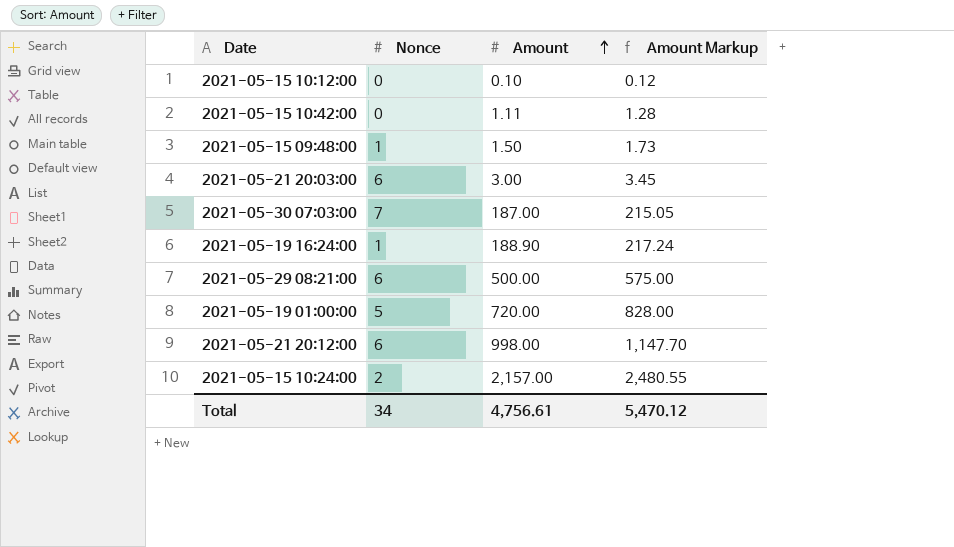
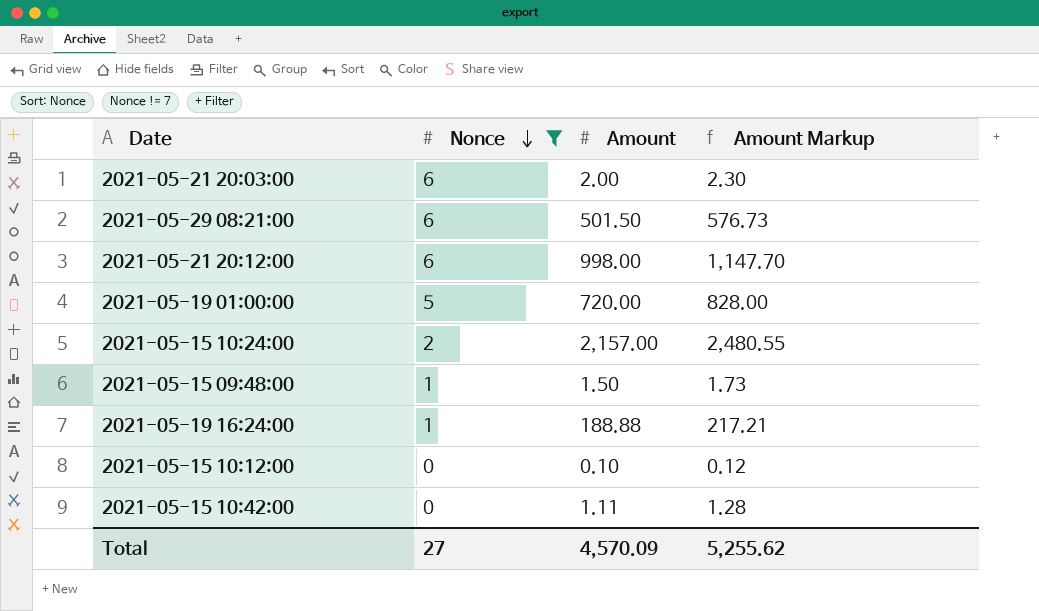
filter: none -> Nonce != 7
row order: Amount ascending -> Nonce descending
2021-05-21 20:03:00 | Amount: 3.00 -> 2.00
2021-05-21 20:03:00 | Amount Markup: 3.45 -> 2.30
2021-05-29 08:21:00 | Amount: 500.00 -> 501.50
2021-05-29 08:21:00 | Amount Markup: 575.00 -> 576.73
2021-05-19 16:24:00 | Amount: 188.90 -> 188.88
2021-05-19 16:24:00 | Amount Markup: 217.24 -> 217.21
Total | Nonce: 34 -> 27
Total | Amount: 4,756.61 -> 4,570.09
Total | Amount Markup: 5,470.12 -> 5,255.62

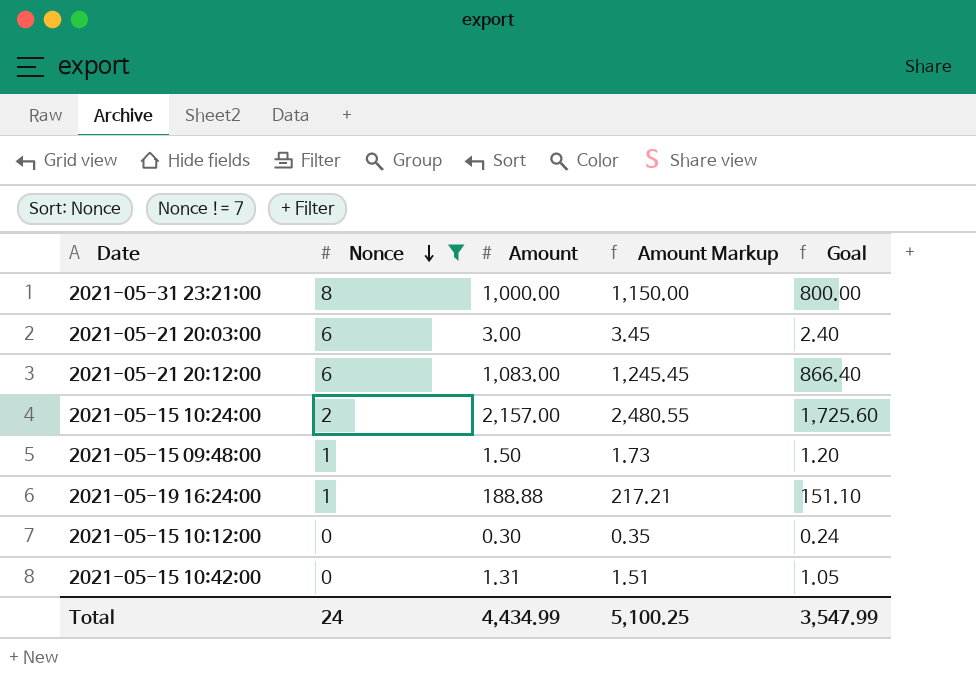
column Goal | formula: none -> [Amount] * 0.8
row 2021-05-29 08:21:00: 6 | 501.50 | 576.73 -> none
row 2021-05-19 01:00:00: 5 | 720.00 | 828.00 -> none
row 2021-05-31 23:21:00: none -> 8 | 1,000.00 | 1,150.00 | 800.00
2021-05-21 20:03:00 | Amount: 2.00 -> 3.00
2021-05-21 20:03:00 | Amount Markup: 2.30 -> 3.45
2021-05-21 20:12:00 | Amount: 998.00 -> 1,083.00
2021-05-21 20:12:00 | Amount Markup: 1,147.70 -> 1,245.45
2021-05-15 10:12:00 | Amount: 0.10 -> 0.30
2021-05-15 10:12:00 | Amount Markup: 0.12 -> 0.35
2021-05-15 10:42:00 | Amount: 1.11 -> 1.31
2021-05-15 10:42:00 | Amount Markup: 1.28 -> 1.51
Total | Nonce: 27 -> 24
Total | Amount: 4,570.09 -> 4,434.99
Total | Amount Markup: 5,255.62 -> 5,100.25

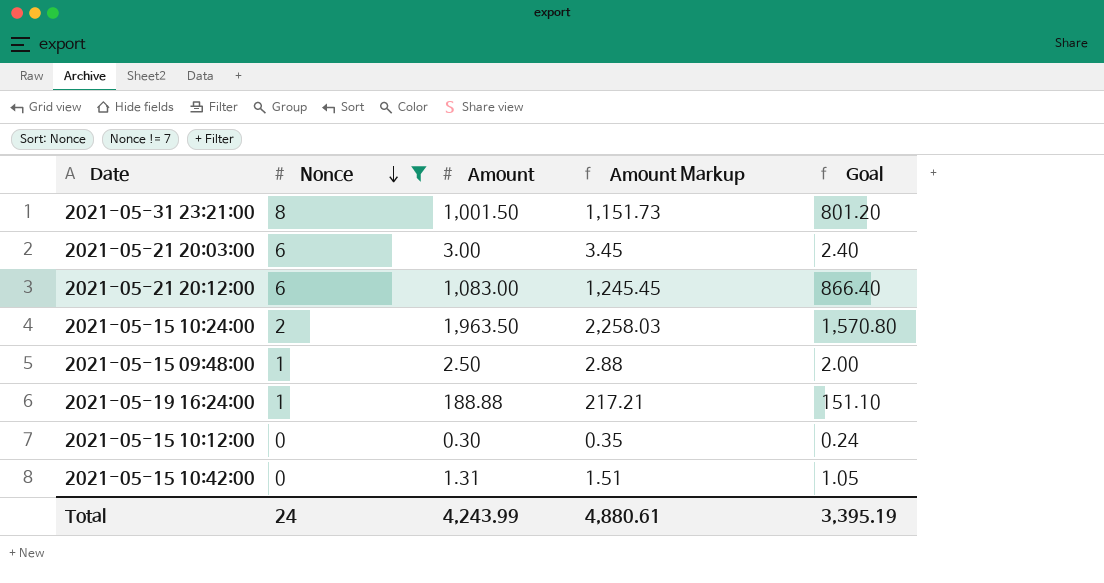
2021-05-31 23:21:00 | Amount: 1,000.00 -> 1,001.50
2021-05-31 23:21:00 | Amount Markup: 1,150.00 -> 1,151.73
2021-05-31 23:21:00 | Goal: 800.00 -> 801.20
2021-05-15 10:24:00 | Amount: 2,157.00 -> 1,963.50
2021-05-15 10:24:00 | Amount Markup: 2,480.55 -> 2,258.03
2021-05-15 10:24:00 | Goal: 1,725.60 -> 1,570.80
2021-05-15 09:48:00 | Amount: 1.50 -> 2.50
2021-05-15 09:48:00 | Amount Markup: 1.73 -> 2.88
2021-05-15 09:48:00 | Goal: 1.20 -> 2.00
Total | Amount: 4,434.99 -> 4,243.99
Total | Amount Markup: 5,100.25 -> 4,880.61
Total | Goal: 3,547.99 -> 3,395.19

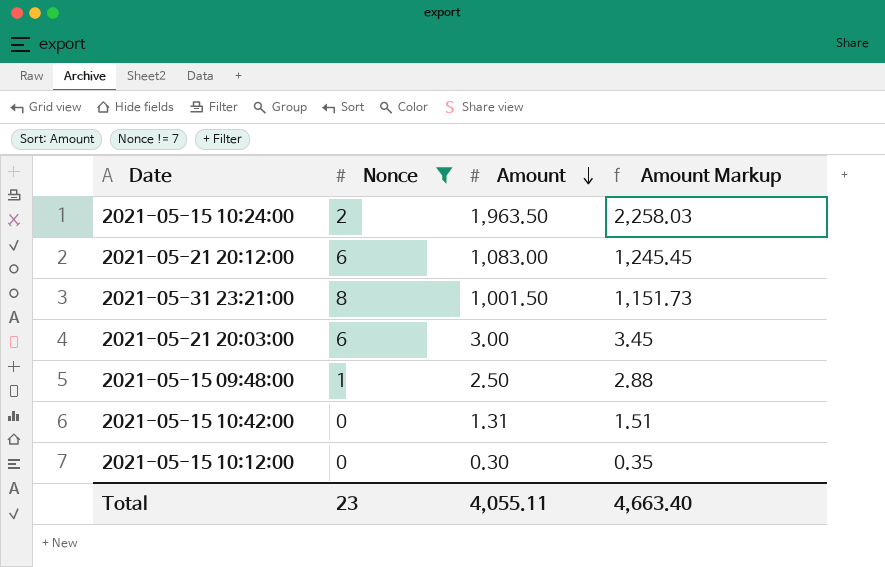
row order: Nonce descending -> Amount descending
column Goal | formula: [Amount] * 0.8 -> none
row 2021-05-19 16:24:00: 1 | 188.88 | 217.21 | 151.10 -> none
Total | Nonce: 24 -> 23
Total | Amount: 4,243.99 -> 4,055.11
Total | Amount Markup: 4,880.61 -> 4,663.40

